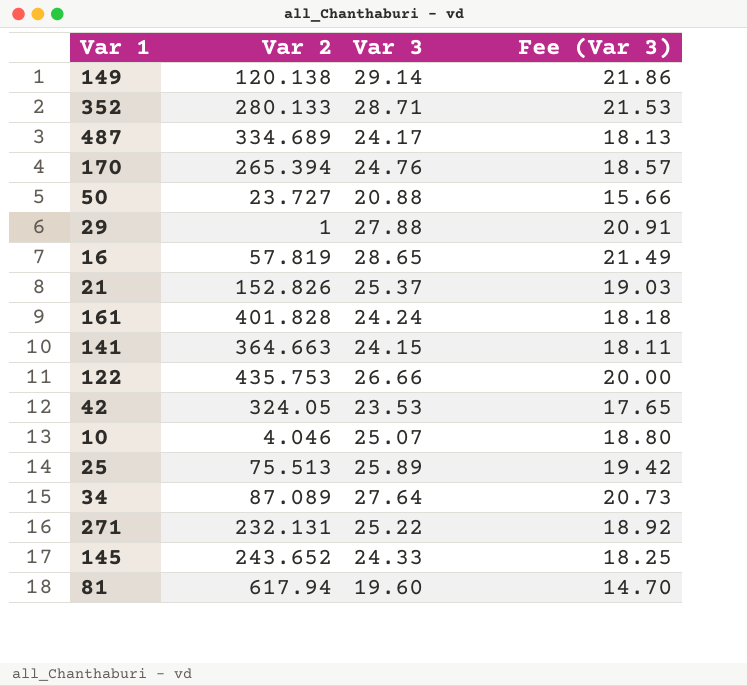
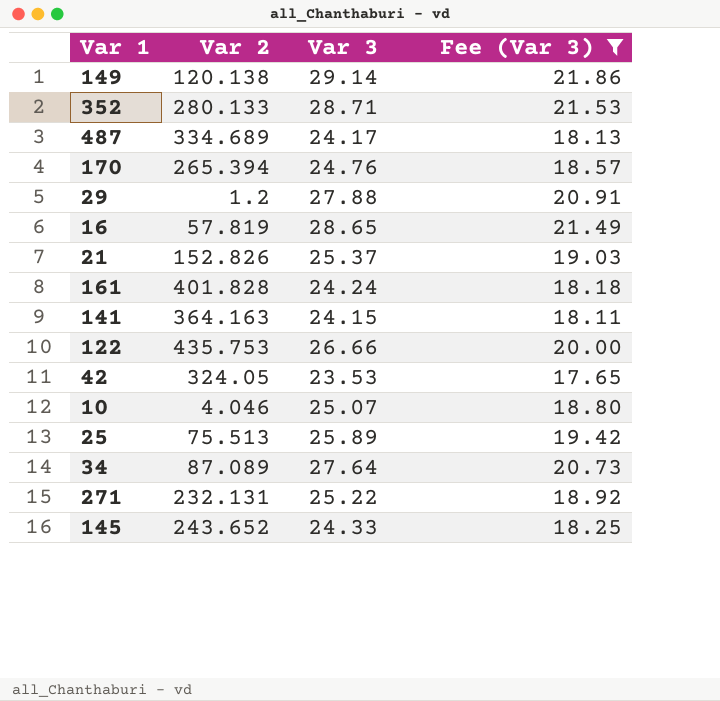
filter: none -> Fee (Var 3) >= 17.65
29 | Var 2: 1 -> 1.2
141 | Var 2: 364.663 -> 364.163

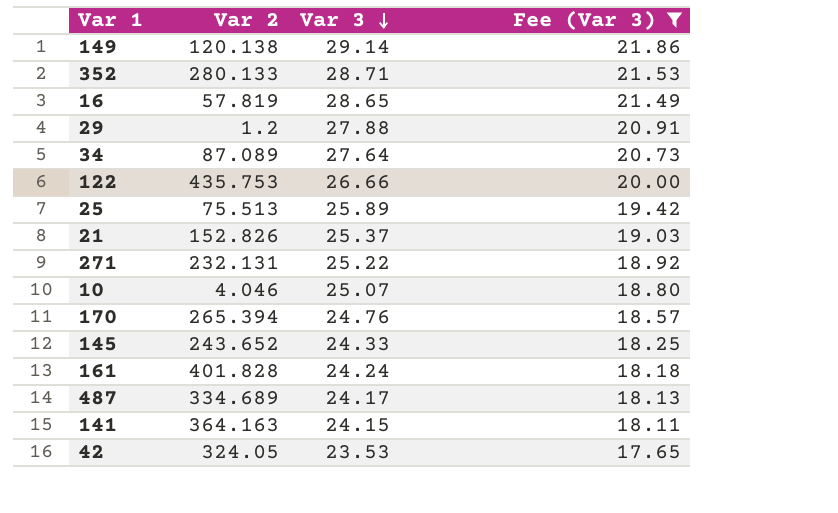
row order: none -> Var 3 descending

